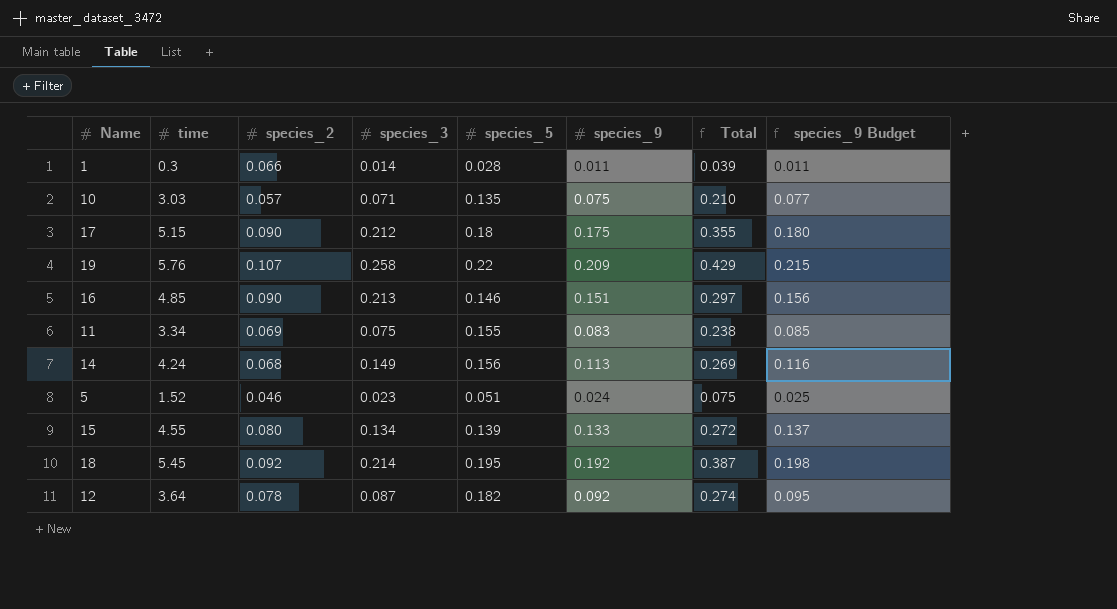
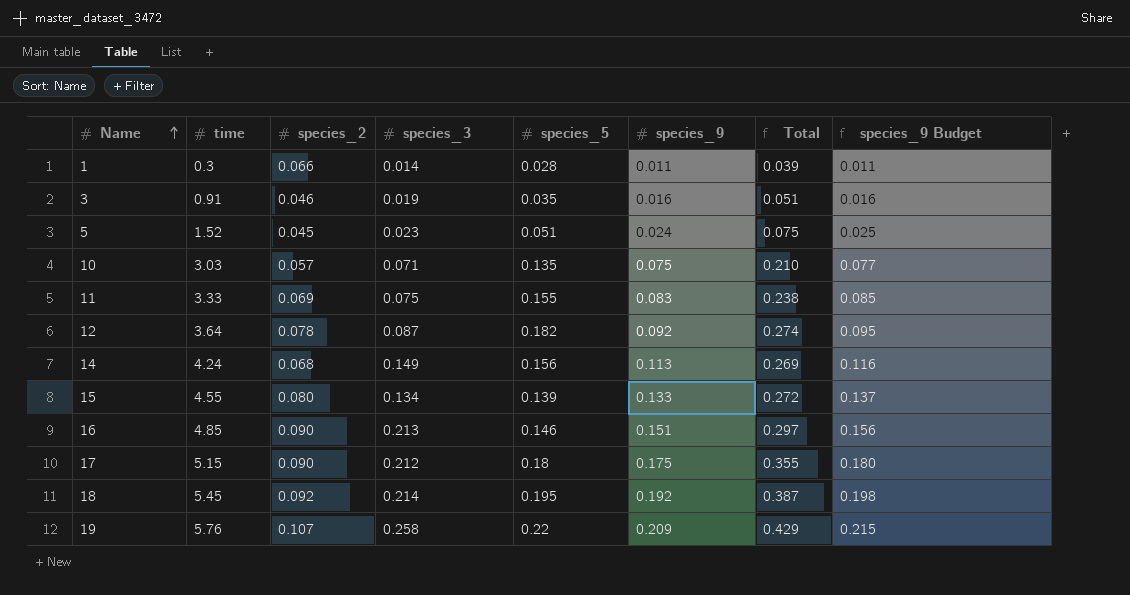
row order: none -> Name ascending
row 3: none -> 0.91 | 0.046 | 0.019 | 0.035 | 0.016 | 0.051 | 0.016
5 | species_2: 0.046 -> 0.045
11 | time: 3.34 -> 3.33

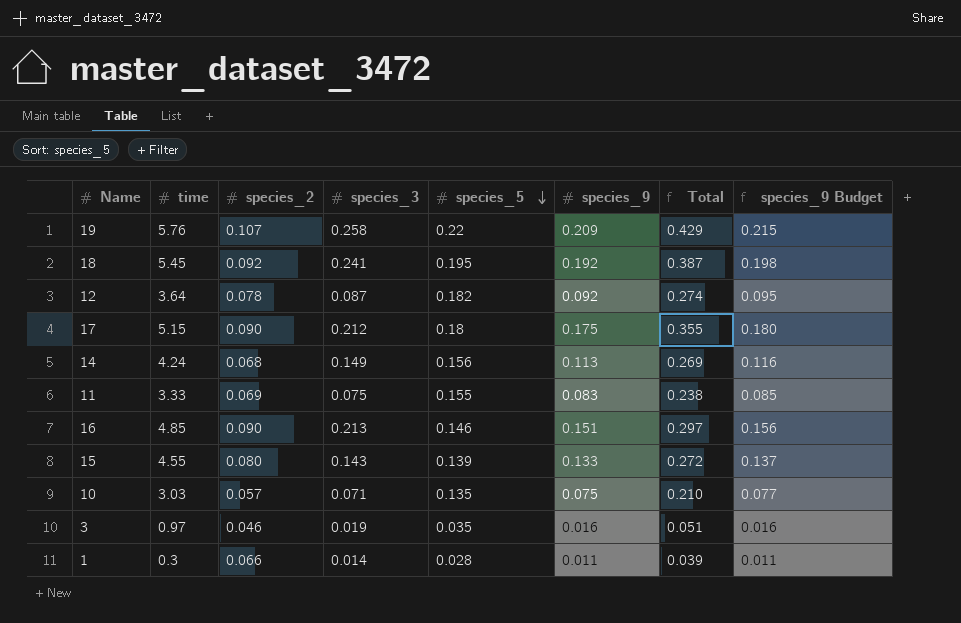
row order: Name ascending -> species_5 descending
row 5: 1.52 | 0.045 | 0.023 | 0.051 | 0.024 | 0.075 | 0.025 -> none
18 | species_3: 0.214 -> 0.241
15 | species_3: 0.134 -> 0.143
3 | time: 0.91 -> 0.97

